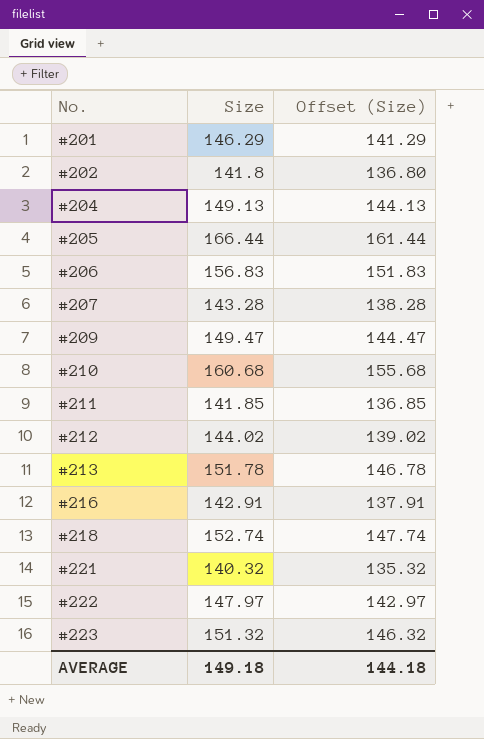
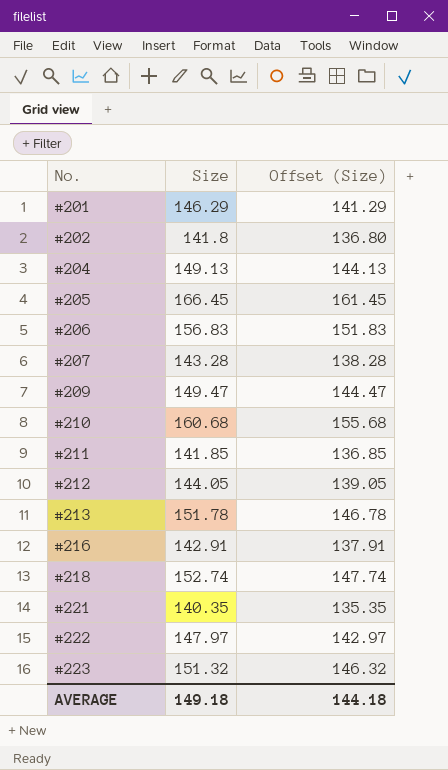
#205 | Size: 166.44 -> 166.45
#205 | Offset (Size): 161.44 -> 161.45
#212 | Size: 144.02 -> 144.05
#212 | Offset (Size): 139.02 -> 139.05
#221 | Size: 140.32 -> 140.35
#221 | Offset (Size): 135.32 -> 135.35

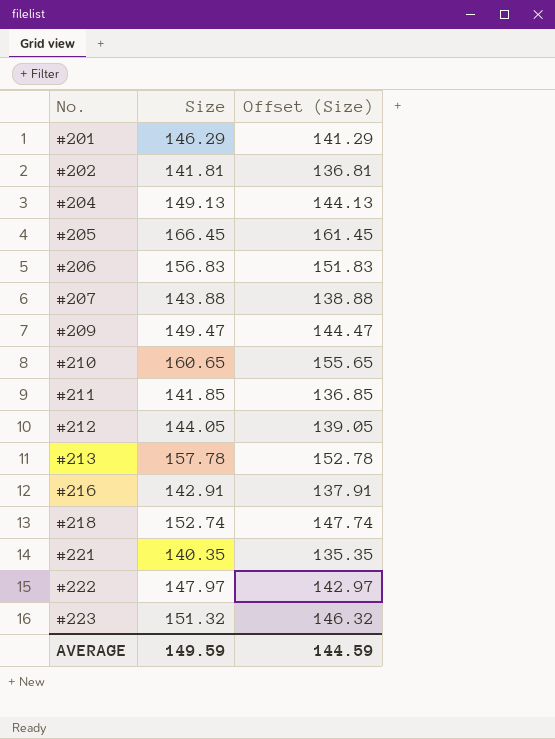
#202 | Size: 141.8 -> 141.81
#202 | Offset (Size): 136.80 -> 136.81
#207 | Size: 143.28 -> 143.88
#207 | Offset (Size): 138.28 -> 138.88
#210 | Size: 160.68 -> 160.65
#210 | Offset (Size): 155.68 -> 155.65
#213 | Size: 151.78 -> 157.78
#213 | Offset (Size): 146.78 -> 152.78
AVERAGE | Size: 149.18 -> 149.59
AVERAGE | Offset (Size): 144.18 -> 144.59

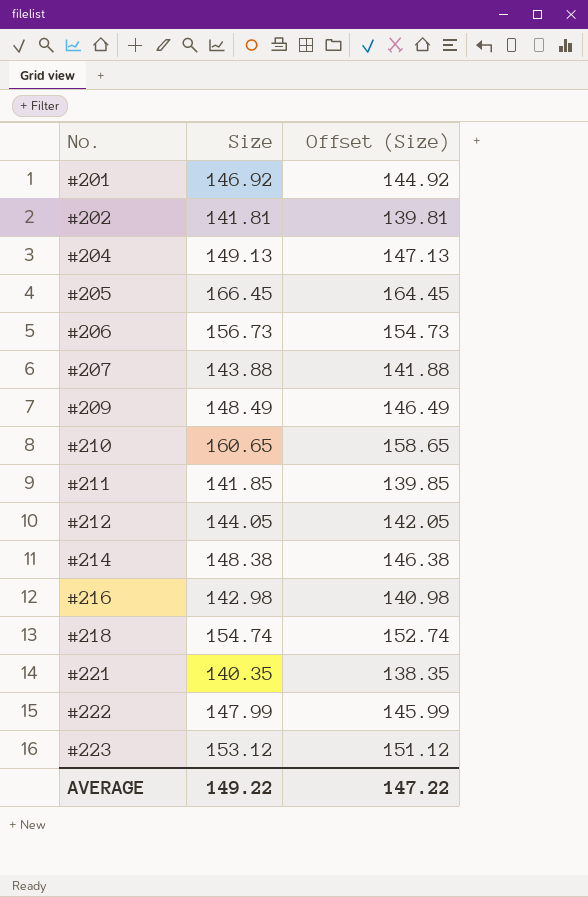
column Offset (Size) | formula: [Size] - 5 -> [Size] - 2
row #213: 157.78 | 152.78 -> none
#201 | Size: 146.29 -> 146.92
#206 | Size: 156.83 -> 156.73
#209 | Size: 149.47 -> 148.49
row #214: none -> 148.38 | 146.38
#216 | Size: 142.91 -> 142.98
#218 | Size: 152.74 -> 154.74
#222 | Size: 147.97 -> 147.99
#223 | Size: 151.32 -> 153.12
AVERAGE | Size: 149.59 -> 149.22
AVERAGE | Offset (Size): 144.59 -> 147.22

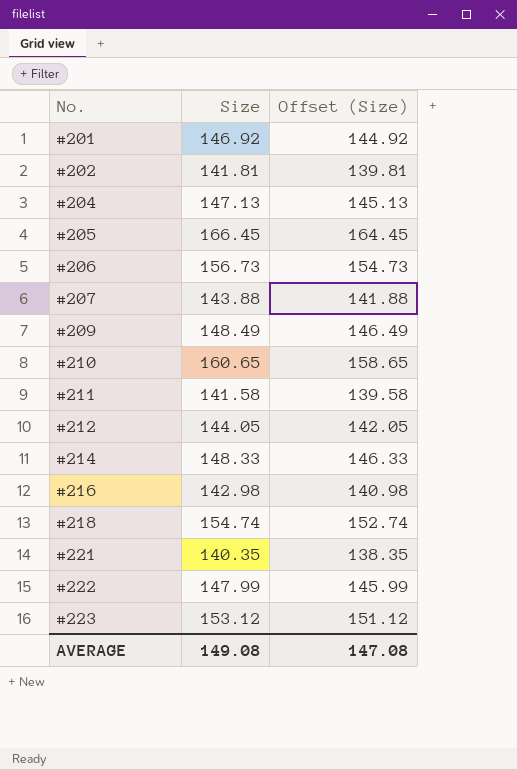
#204 | Size: 149.13 -> 147.13
#204 | Offset (Size): 147.13 -> 145.13
#211 | Size: 141.85 -> 141.58
#211 | Offset (Size): 139.85 -> 139.58
#214 | Size: 148.38 -> 148.33
#214 | Offset (Size): 146.38 -> 146.33
AVERAGE | Size: 149.22 -> 149.08
AVERAGE | Offset (Size): 147.22 -> 147.08

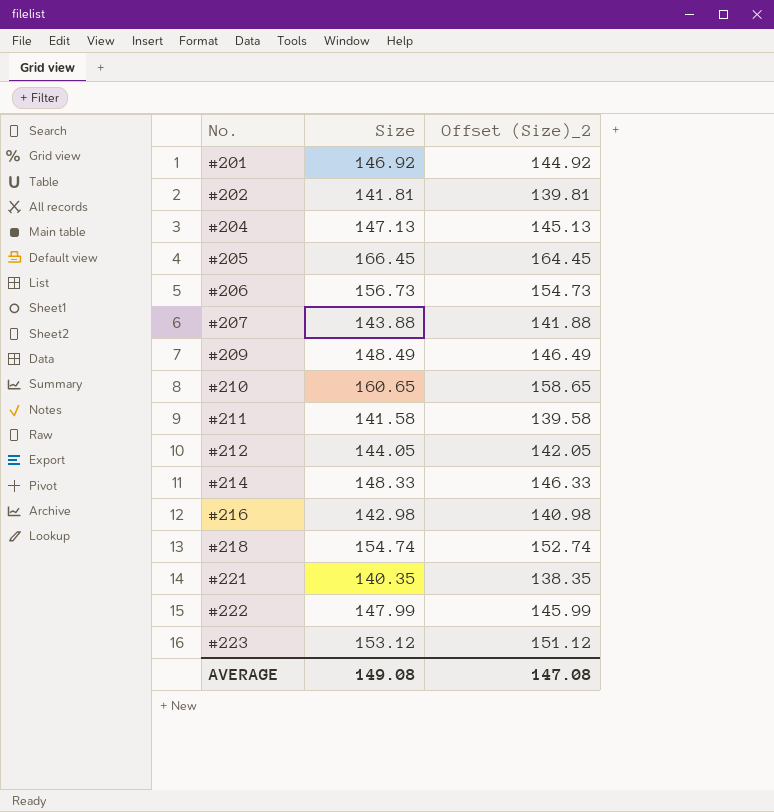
column name: Offset (Size) -> Offset (Size)_2

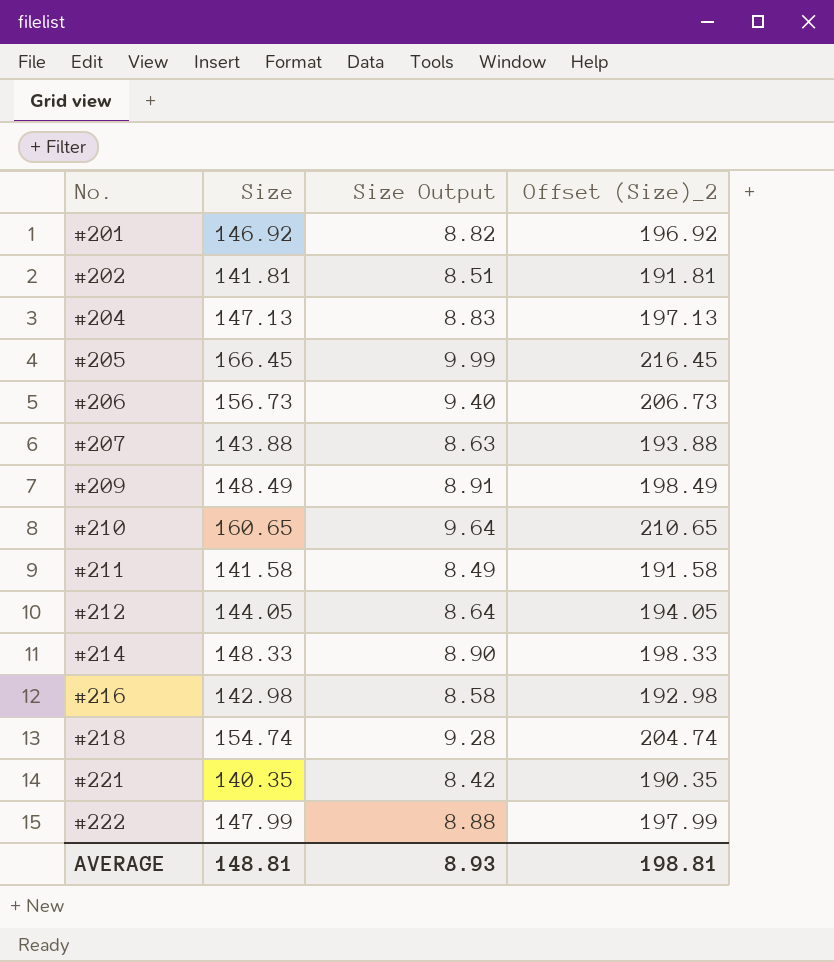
column Size Output | formula: none -> [Size] * 0.06
column Offset (Size)_2 | formula: [Size] - 2 -> [Size] + 50
row #223: 153.12 | 151.12 -> none
AVERAGE | Size: 149.08 -> 148.81
AVERAGE | Offset (Size)_2: 147.08 -> 198.81

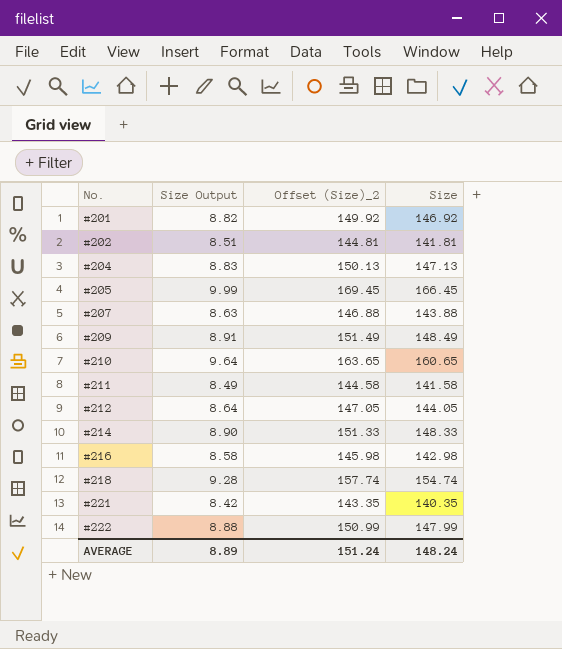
column Offset (Size)_2 | formula: [Size] + 50 -> [Size] + 3
column Size | position: 2 -> 4
row #206: 156.73 | 9.40 | 206.73 -> none
AVERAGE | Size Output: 8.93 -> 8.89
AVERAGE | Offset (Size)_2: 198.81 -> 151.24
AVERAGE | Size: 148.81 -> 148.24

